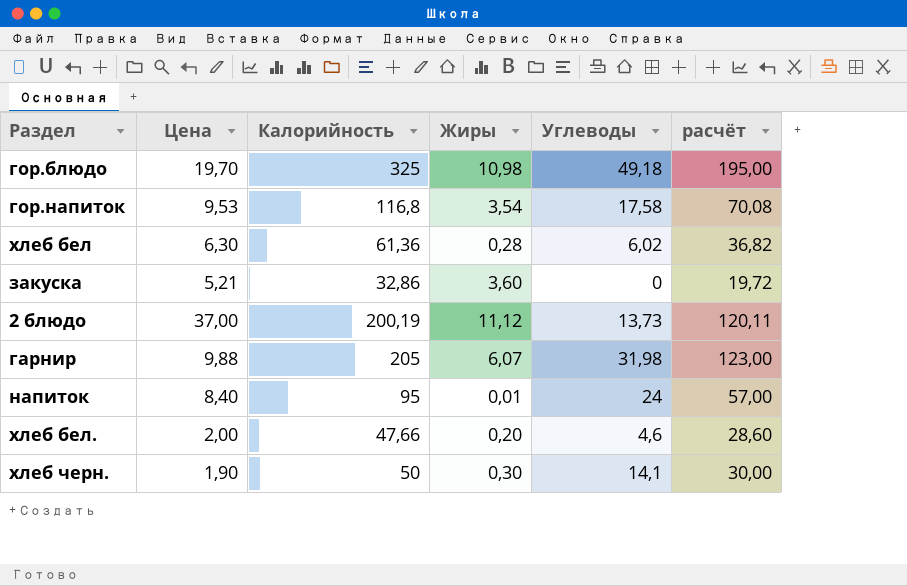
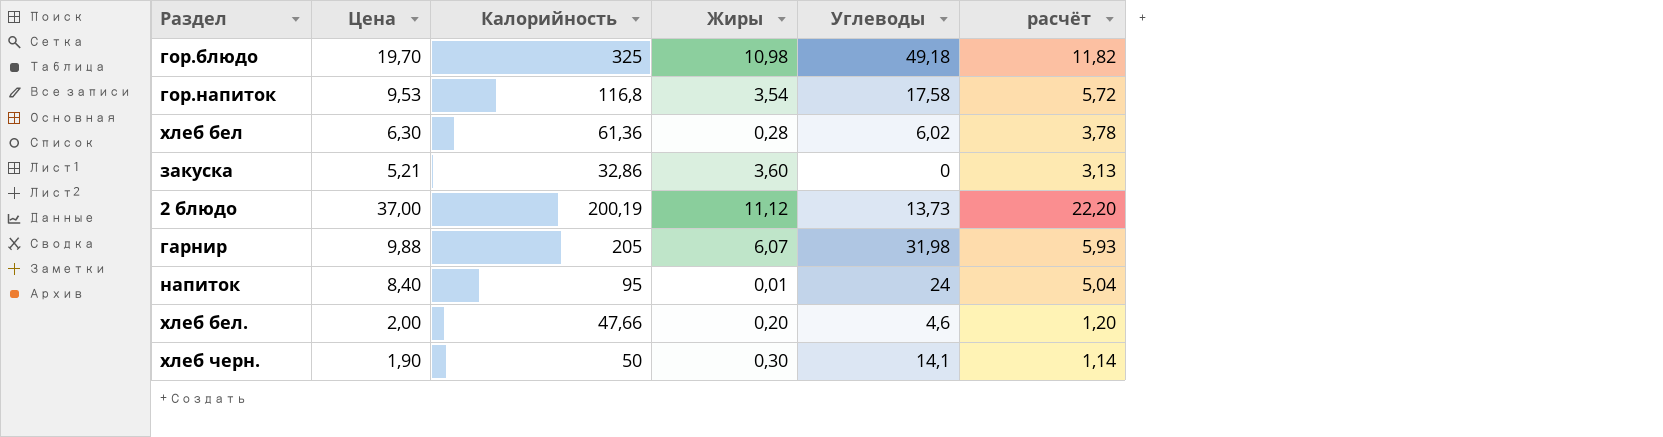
column расчёт | formula: [Калорийность] * 0,6 -> [Цена] * 0,6

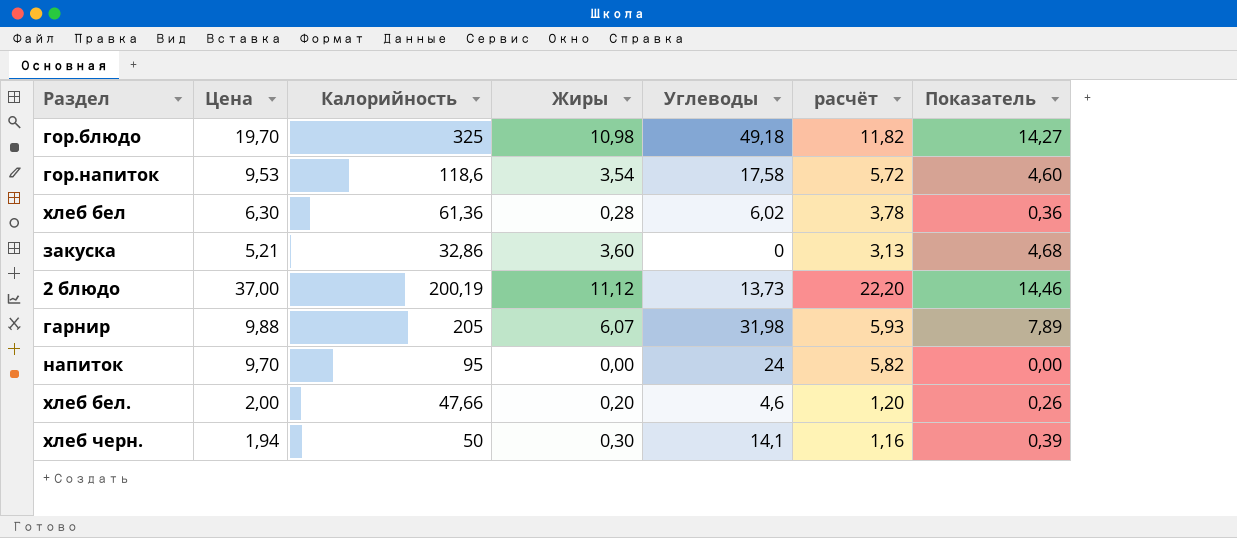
column Показатель | formula: none -> [Жиры] * 1,3
гор.напиток | Калорийность: 116,8 -> 118,6
напиток | Цена: 8,40 -> 9,70
напиток | Жиры: 0,01 -> 0,00
напиток | расчёт: 5,04 -> 5,82
хлеб черн. | Цена: 1,90 -> 1,94
хлеб черн. | расчёт: 1,14 -> 1,16

